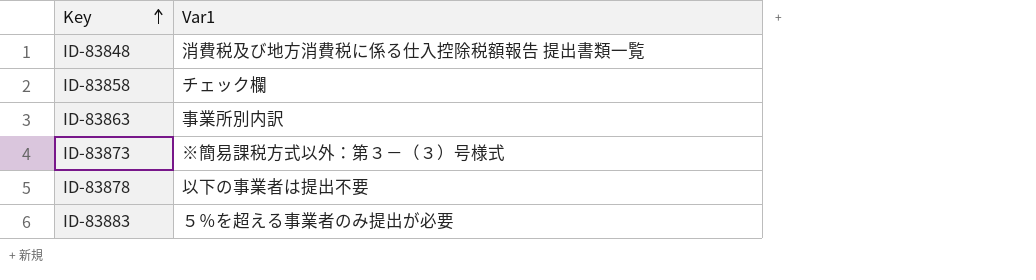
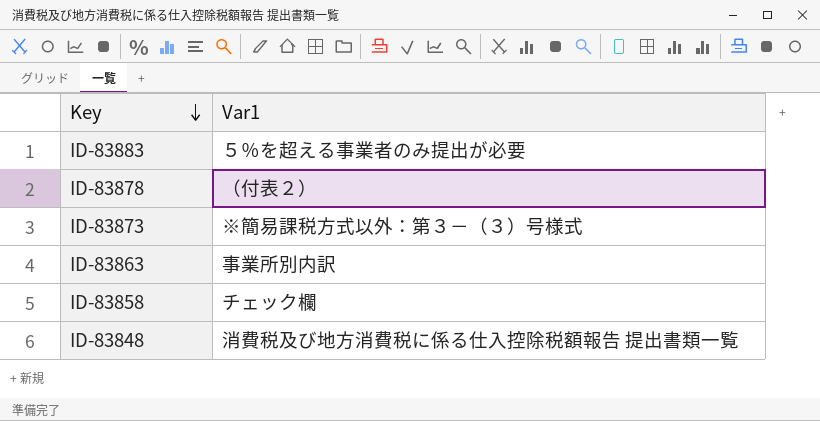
row order: Key ascending -> Key descending
ID-83878 | Var1: 以下の事業者は提出不要 -> （付表２）

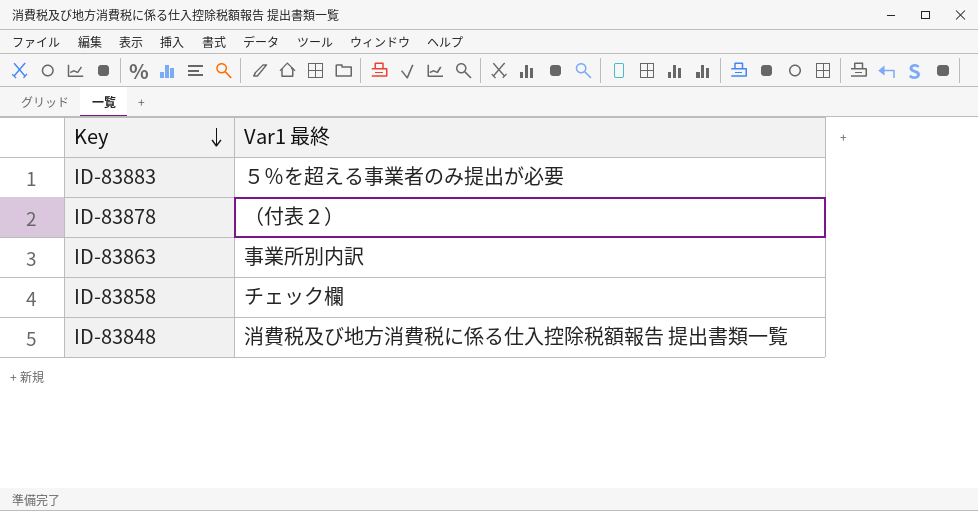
column name: Var1 -> Var1 最終
row ID-83873: ※簡易課税方式以外：第３－（３）号様式 -> none

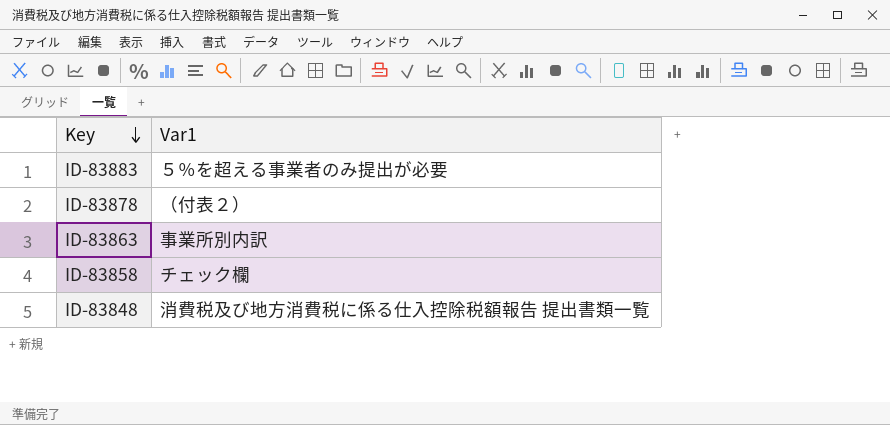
column name: Var1 最終 -> Var1

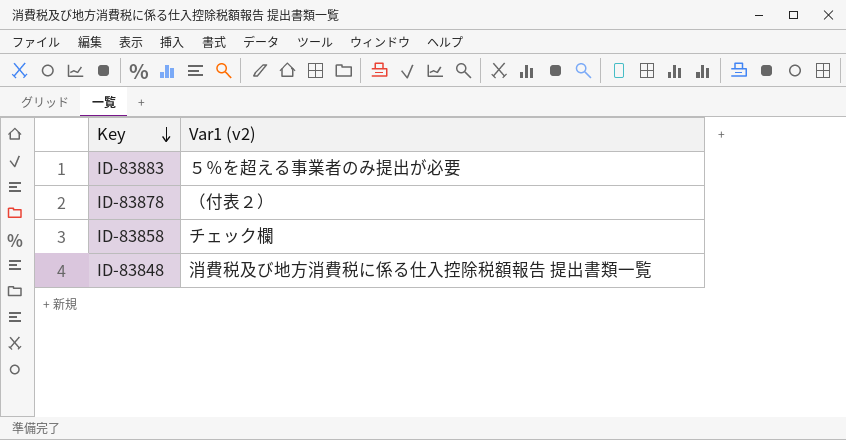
column name: Var1 -> Var1 (v2)
row ID-83863: 事業所別内訳 -> none

